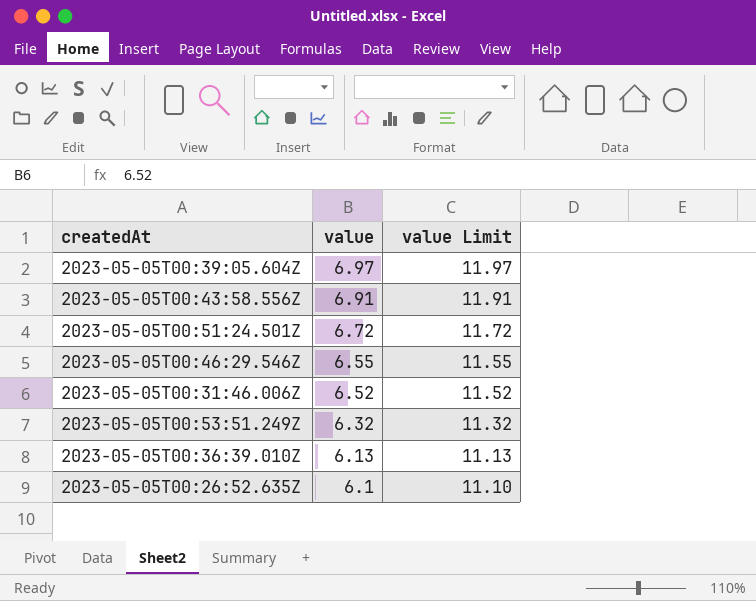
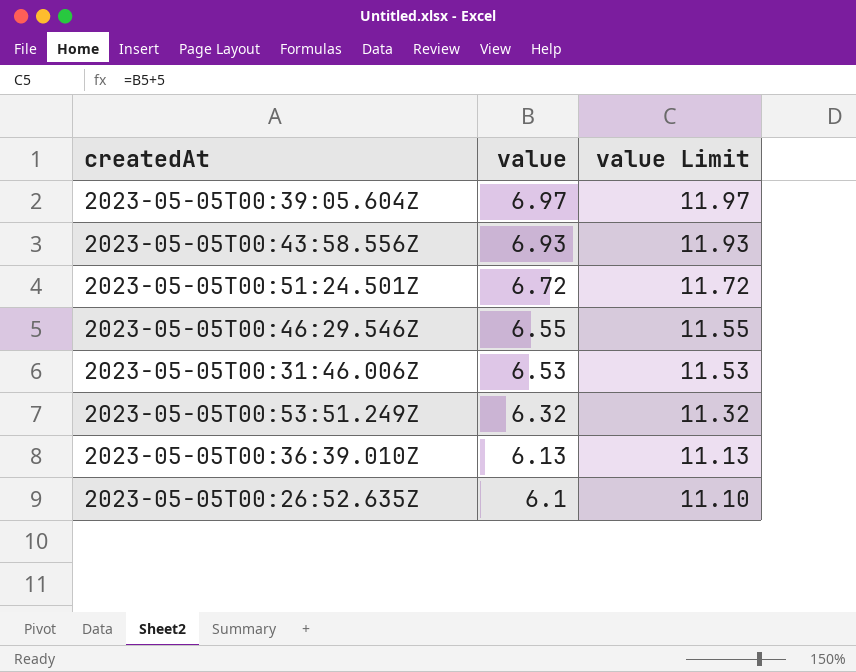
2023-05-05T00:43:58.556Z | value: 6.91 -> 6.93
2023-05-05T00:43:58.556Z | value Limit: 11.91 -> 11.93
2023-05-05T00:31:46.006Z | value: 6.52 -> 6.53
2023-05-05T00:31:46.006Z | value Limit: 11.52 -> 11.53

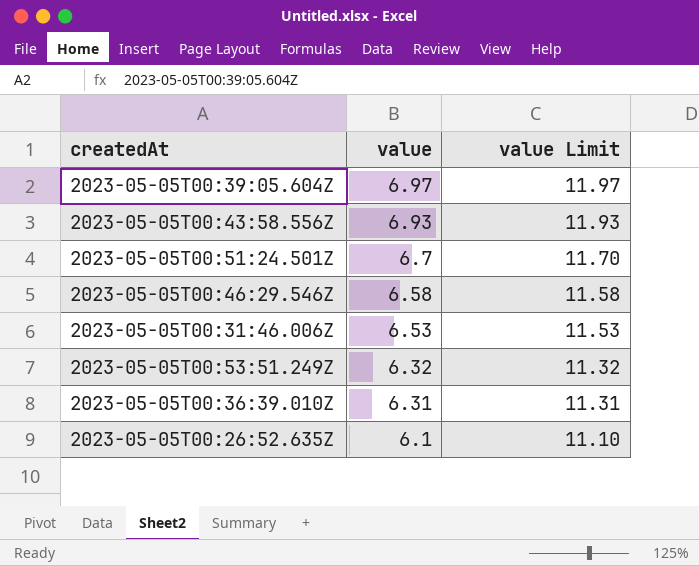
2023-05-05T00:51:24.501Z | value: 6.72 -> 6.7
2023-05-05T00:51:24.501Z | value Limit: 11.72 -> 11.70
2023-05-05T00:46:29.546Z | value: 6.55 -> 6.58
2023-05-05T00:46:29.546Z | value Limit: 11.55 -> 11.58
2023-05-05T00:36:39.010Z | value: 6.13 -> 6.31
2023-05-05T00:36:39.010Z | value Limit: 11.13 -> 11.31

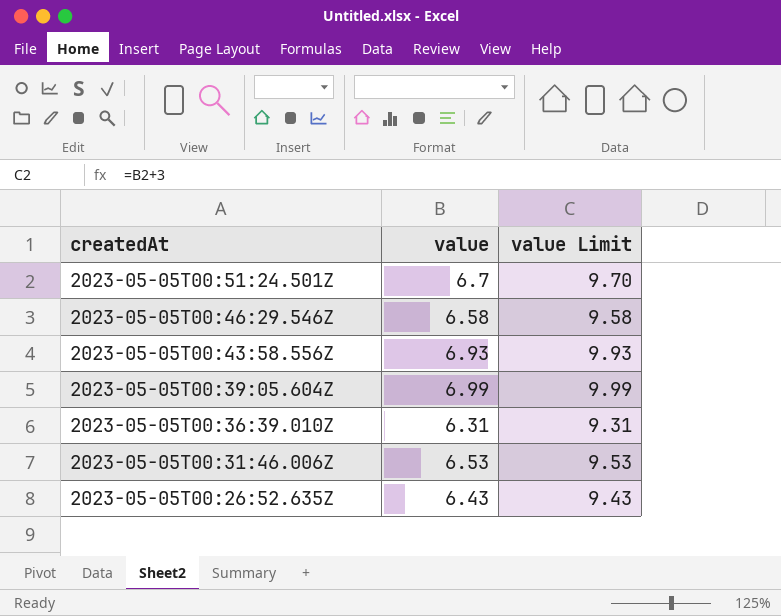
row order: value descending -> createdAt descending
column value Limit | formula: [value] + 5 -> [value] + 3
row 2023-05-05T00:53:51.249Z: 6.32 | 11.32 -> none
2023-05-05T00:39:05.604Z | value: 6.97 -> 6.99
2023-05-05T00:26:52.635Z | value: 6.1 -> 6.43

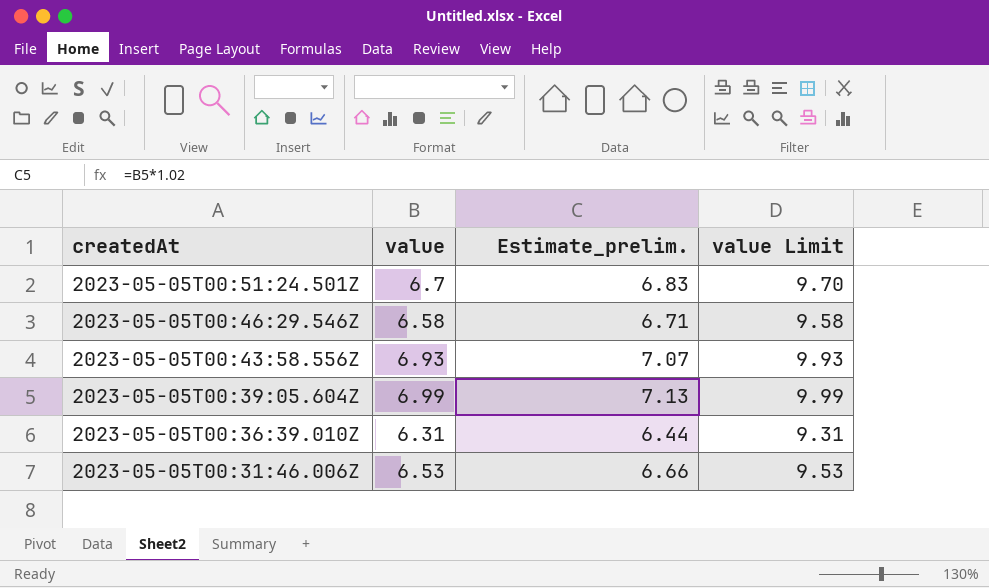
column Estimate_prelim. | formula: none -> [value] * 1.02
row 2023-05-05T00:26:52.635Z: 6.43 | 9.43 -> none

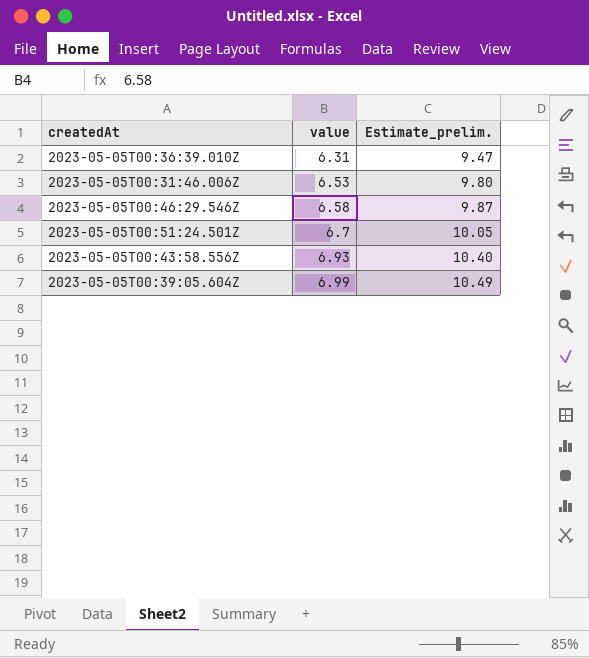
row order: createdAt descending -> value ascending
column value Limit | formula: [value] + 3 -> none
column Estimate_prelim. | formula: [value] * 1.02 -> [value] * 1.5

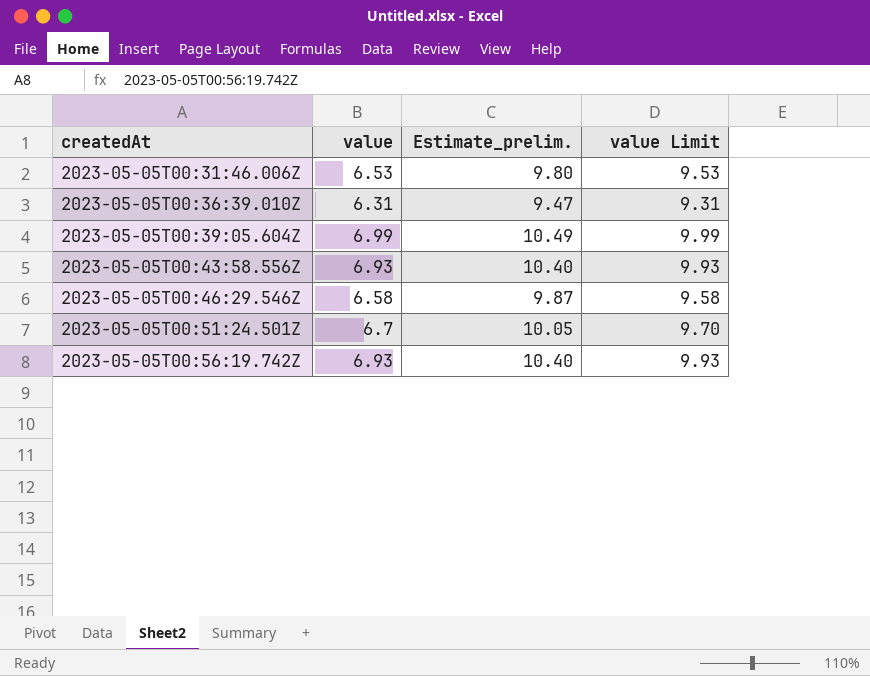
row order: value ascending -> createdAt ascending
column value Limit | formula: none -> [value] + 3
row 2023-05-05T00:56:19.742Z: none -> 6.93 | 10.40 | 9.93

